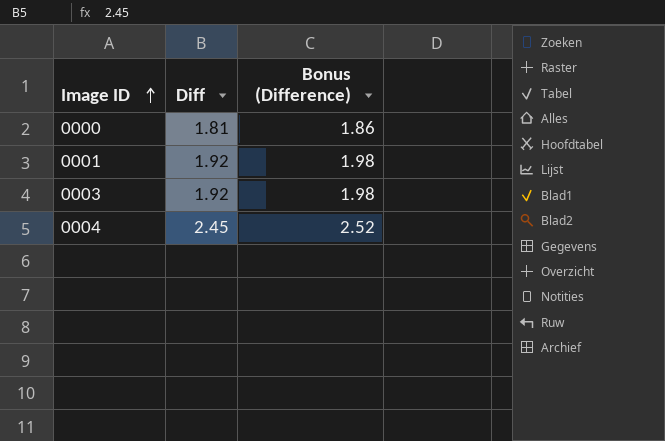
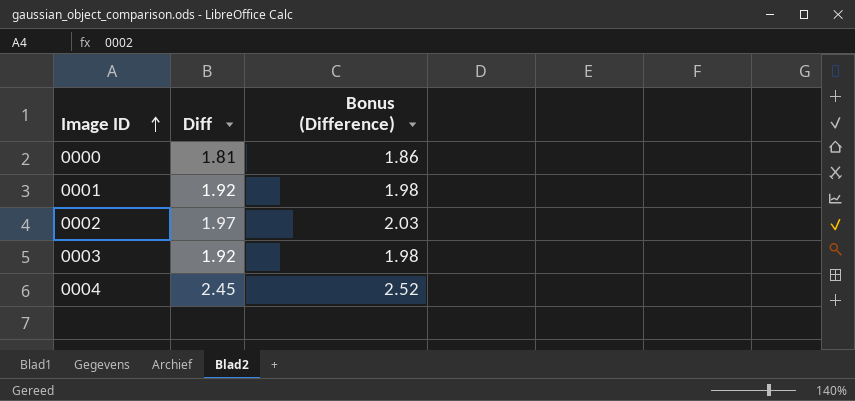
row 0002: none -> 1.97 | 2.03

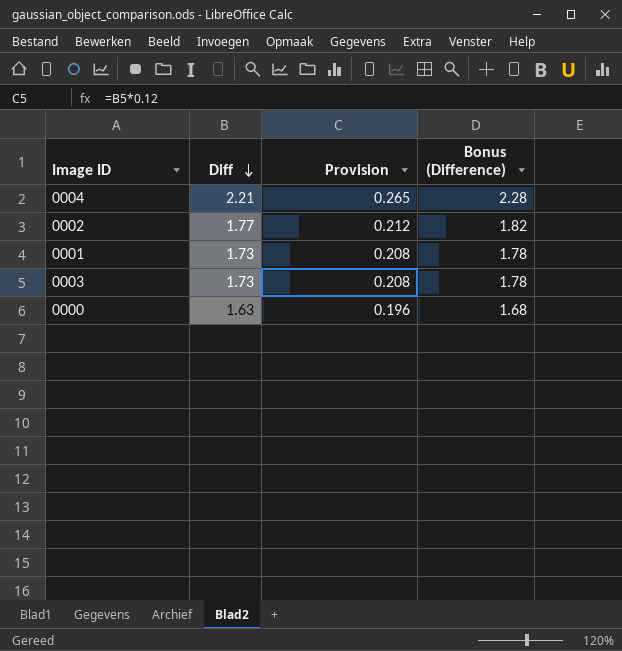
row order: Image ID ascending -> Diff descending
column Provision | formula: none -> [Diff] * 0.12
0004 | Diff: 2.45 -> 2.21
0004 | Bonus (Difference): 2.52 -> 2.28
0002 | Diff: 1.97 -> 1.77
0002 | Bonus (Difference): 2.03 -> 1.82
0001 | Diff: 1.92 -> 1.73
0001 | Bonus (Difference): 1.98 -> 1.78
0003 | Diff: 1.92 -> 1.73
0003 | Bonus (Difference): 1.98 -> 1.78
0000 | Diff: 1.81 -> 1.63
0000 | Bonus (Difference): 1.86 -> 1.68

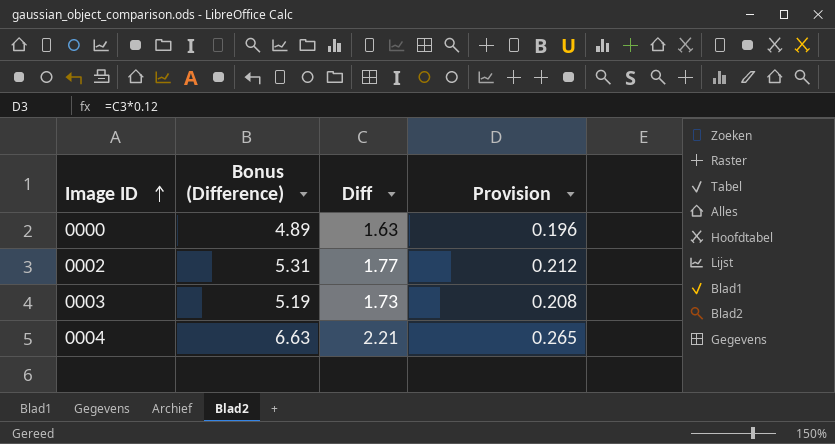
row order: Diff descending -> Image ID ascending
column Bonus (Difference) | formula: [Diff] * 1.03 -> [Diff] * 3
column Bonus (Difference) | position: 4 -> 2
row 0001: 1.73 | 0.208 | 1.78 -> none

